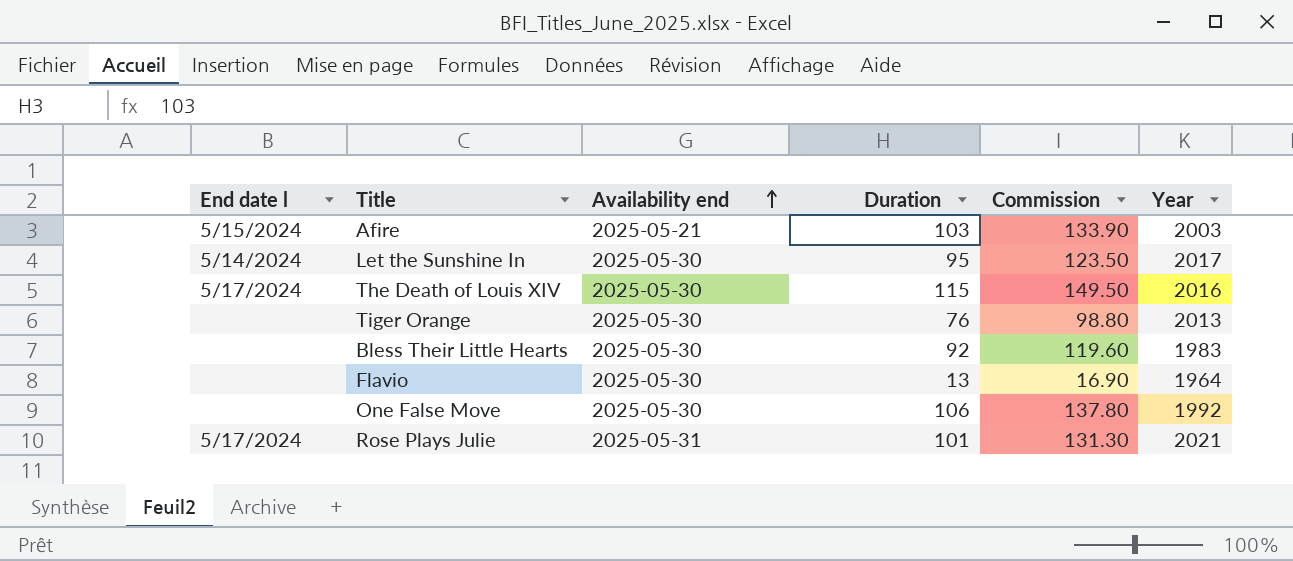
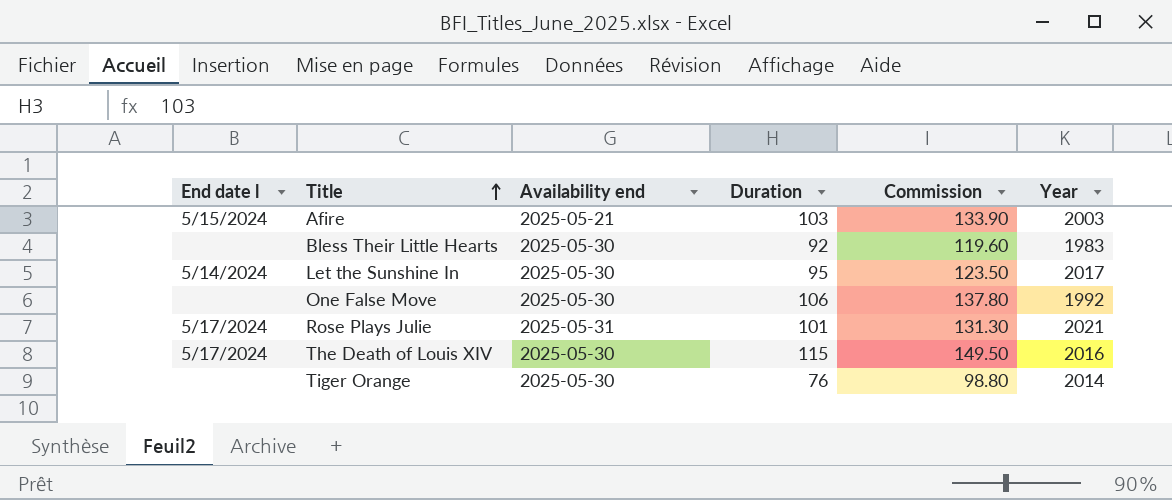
row order: Availability end ascending -> Title ascending
row Flavio: none | 2025-05-30 | 13 | 16.90 | 1964 -> none
Tiger Orange | Year: 2013 -> 2014

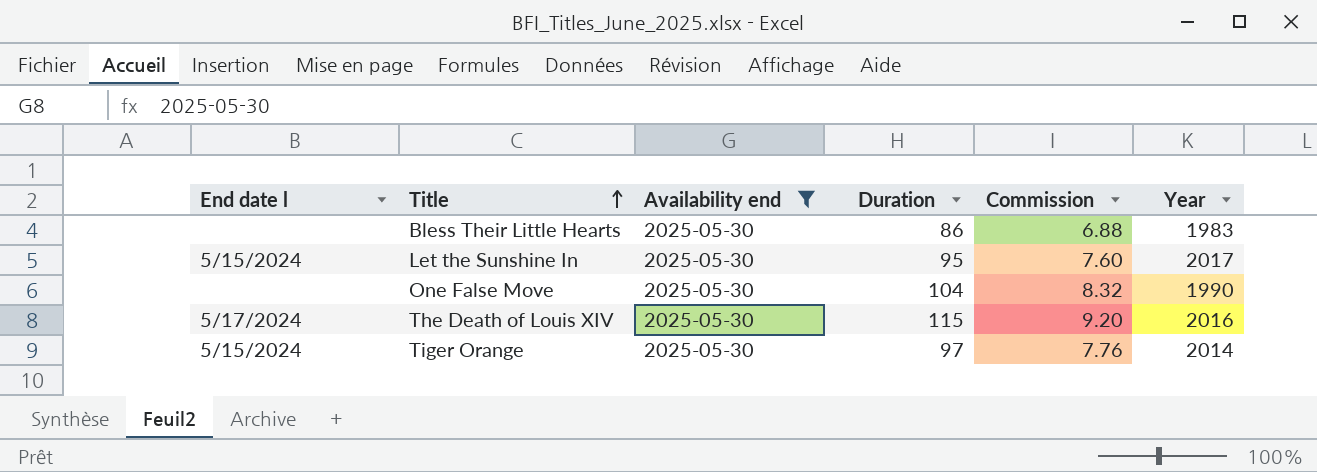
filter: none -> Availability end = 2025-05-30
column Commission | formula: [Duration] * 1.3 -> [Duration] * 0.08
Bless Their Little Hearts | Duration: 92 -> 86
Let the Sunshine In | End date l: 5/14/2024 -> 5/15/2024
One False Move | Duration: 106 -> 104
One False Move | Year: 1992 -> 1990
Tiger Orange | End date l: none -> 5/15/2024
Tiger Orange | Duration: 76 -> 97

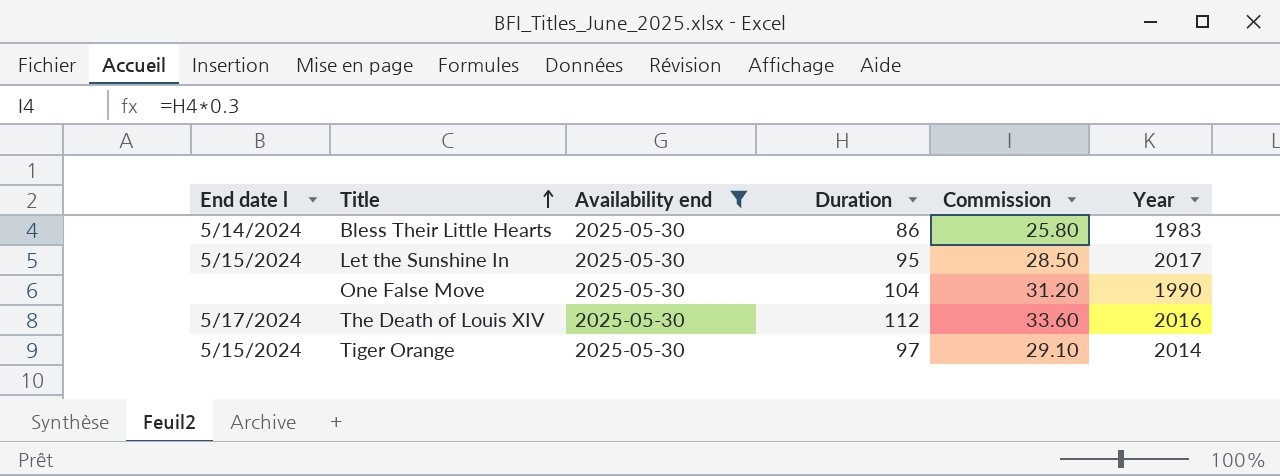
column Commission | formula: [Duration] * 0.08 -> [Duration] * 0.3
Bless Their Little Hearts | End date l: none -> 5/14/2024
The Death of Louis XIV | Duration: 115 -> 112

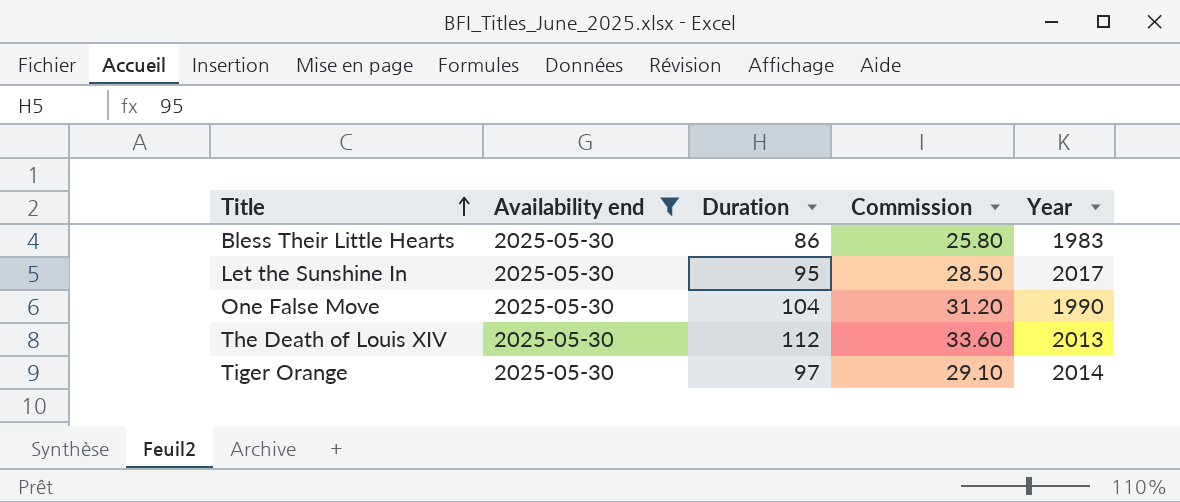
column End date l | position: 1 -> none
The Death of Louis XIV | Year: 2016 -> 2013

